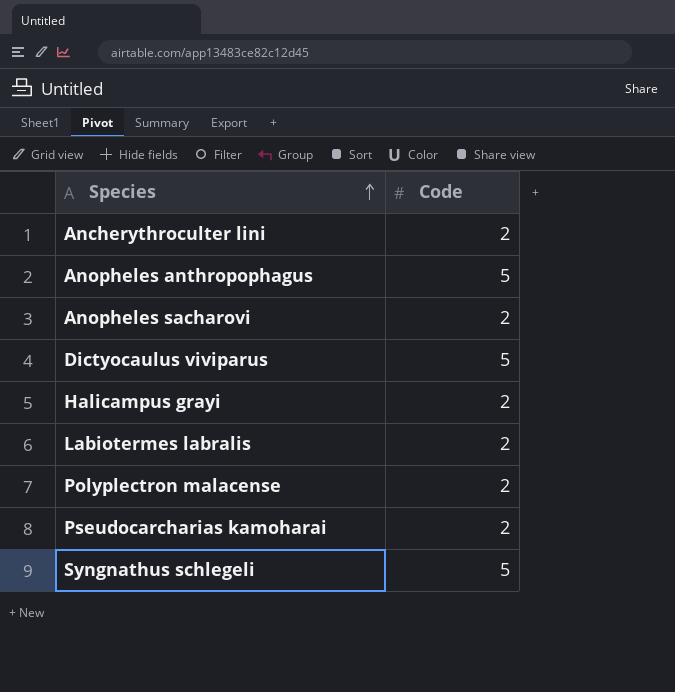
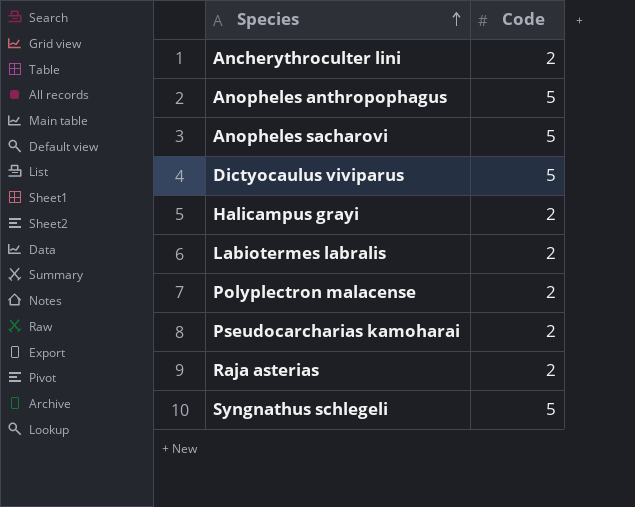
Anopheles sacharovi | Code: 2 -> 5
row Raja asterias: none -> 2

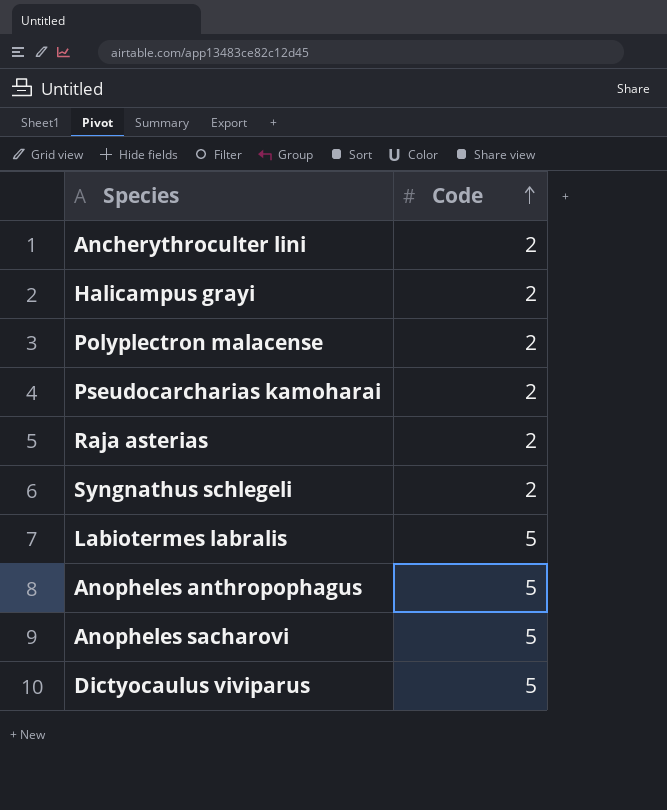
row order: Species ascending -> Code ascending
Syngnathus schlegeli | Code: 5 -> 2
Labiotermes labralis | Code: 2 -> 5

